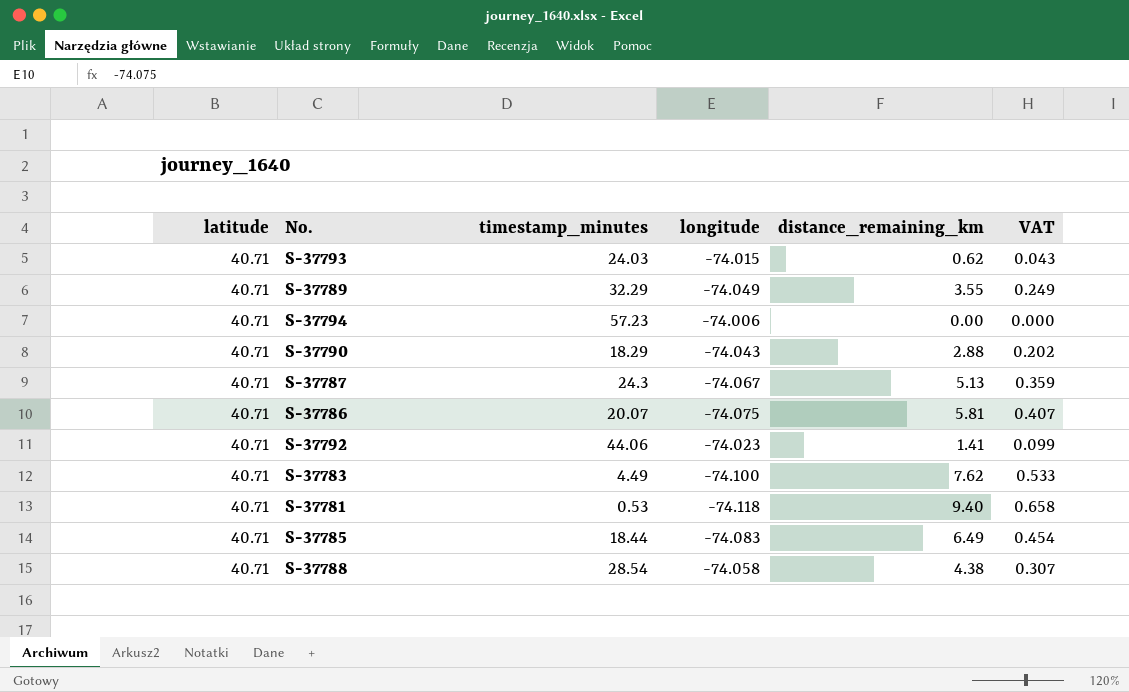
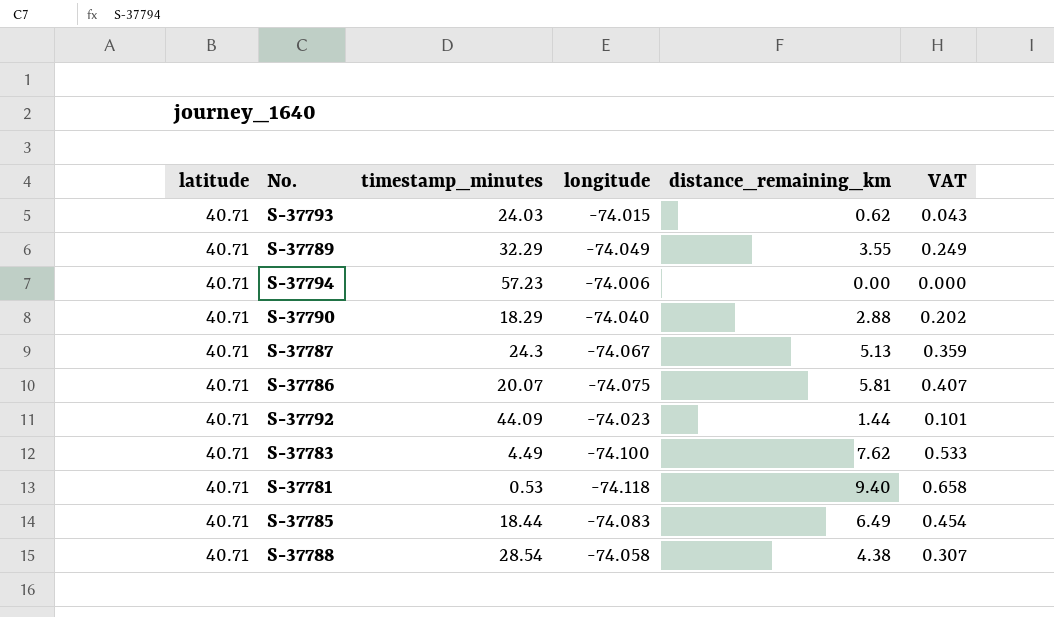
S-37790 | longitude: -74.043 -> -74.040
S-37792 | timestamp_minutes: 44.06 -> 44.09
S-37792 | distance_remaining_km: 1.41 -> 1.44
S-37792 | VAT: 0.099 -> 0.101

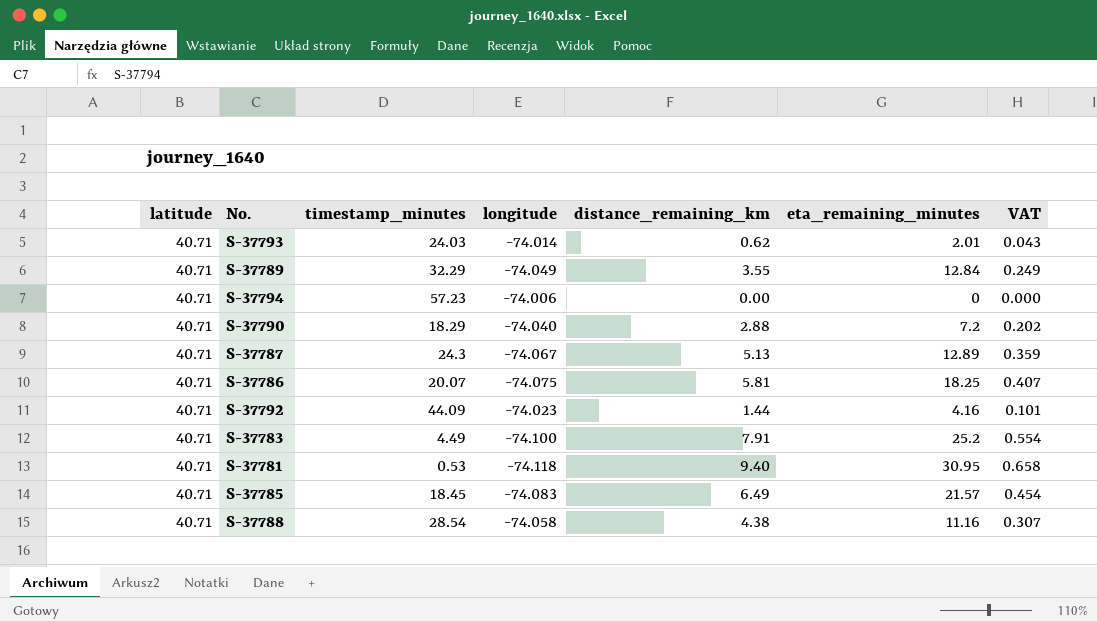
column eta_remaining_minutes | position: none -> 6
S-37793 | longitude: -74.015 -> -74.014
S-37783 | distance_remaining_km: 7.62 -> 7.91
S-37783 | VAT: 0.533 -> 0.554
S-37785 | timestamp_minutes: 18.44 -> 18.45

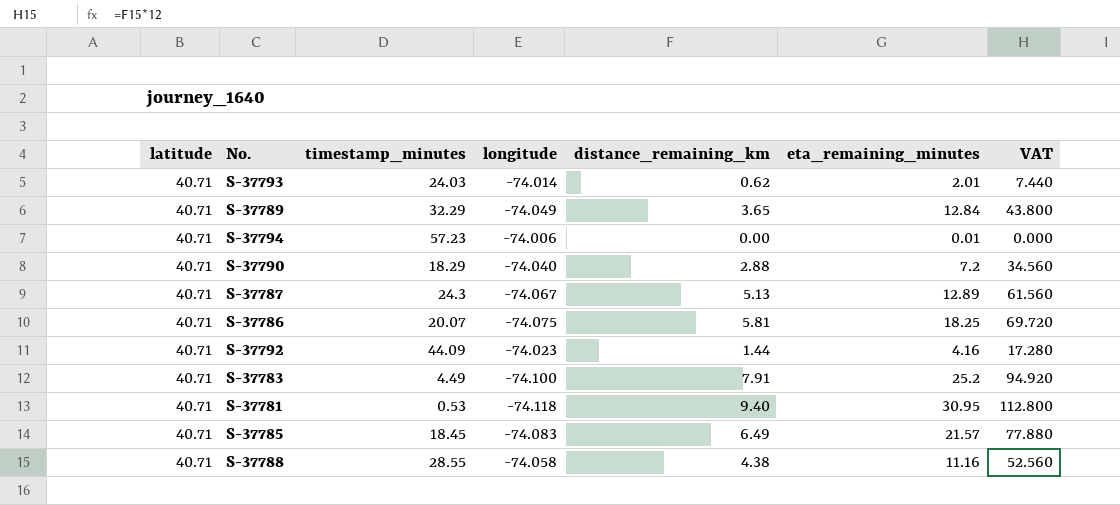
column VAT | formula: [distance_remaining_km] * 0.07 -> [distance_remaining_km] * 12
S-37789 | distance_remaining_km: 3.55 -> 3.65
S-37794 | eta_remaining_minutes: 0 -> 0.01
S-37788 | timestamp_minutes: 28.54 -> 28.55

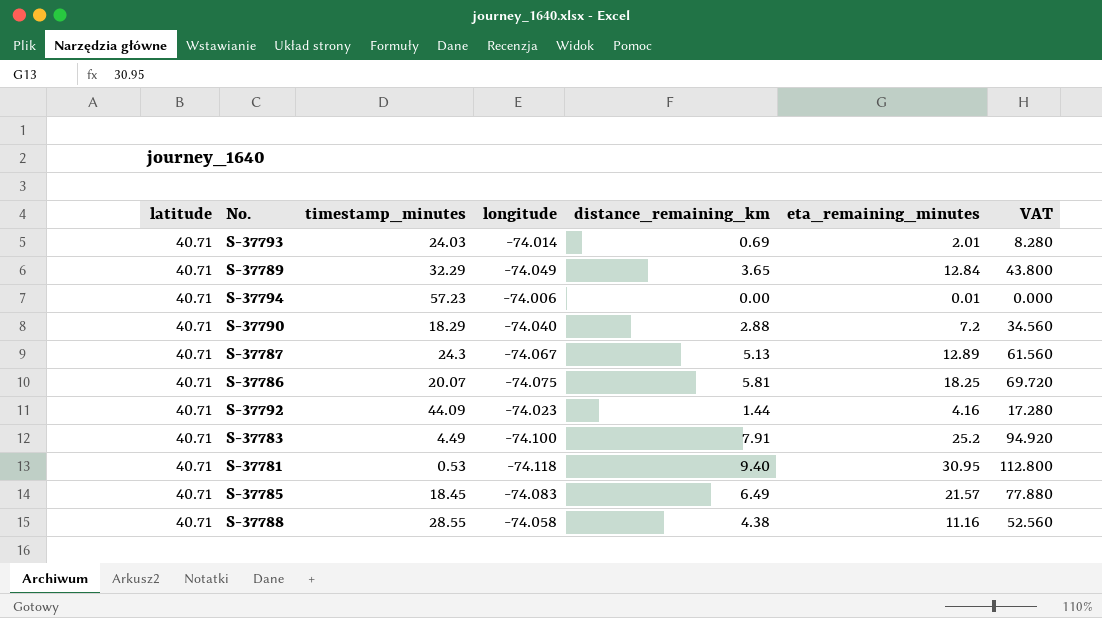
S-37793 | distance_remaining_km: 0.62 -> 0.69
S-37793 | VAT: 7.440 -> 8.280

